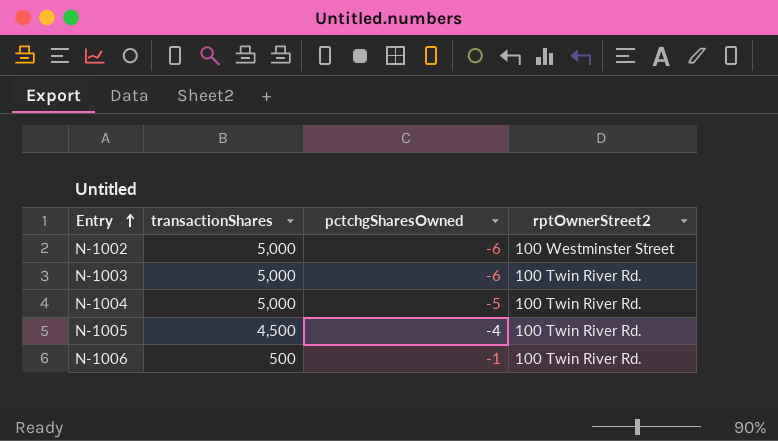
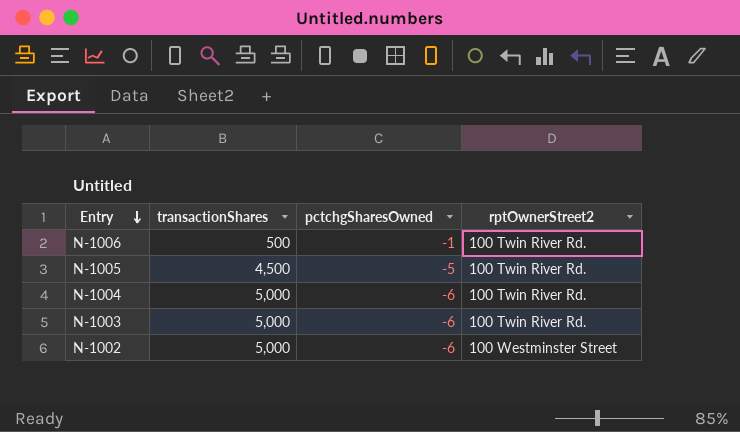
row order: Entry ascending -> Entry descending
N-1005 | pctchgSharesOwned: -4 -> -5
N-1004 | pctchgSharesOwned: -5 -> -6

